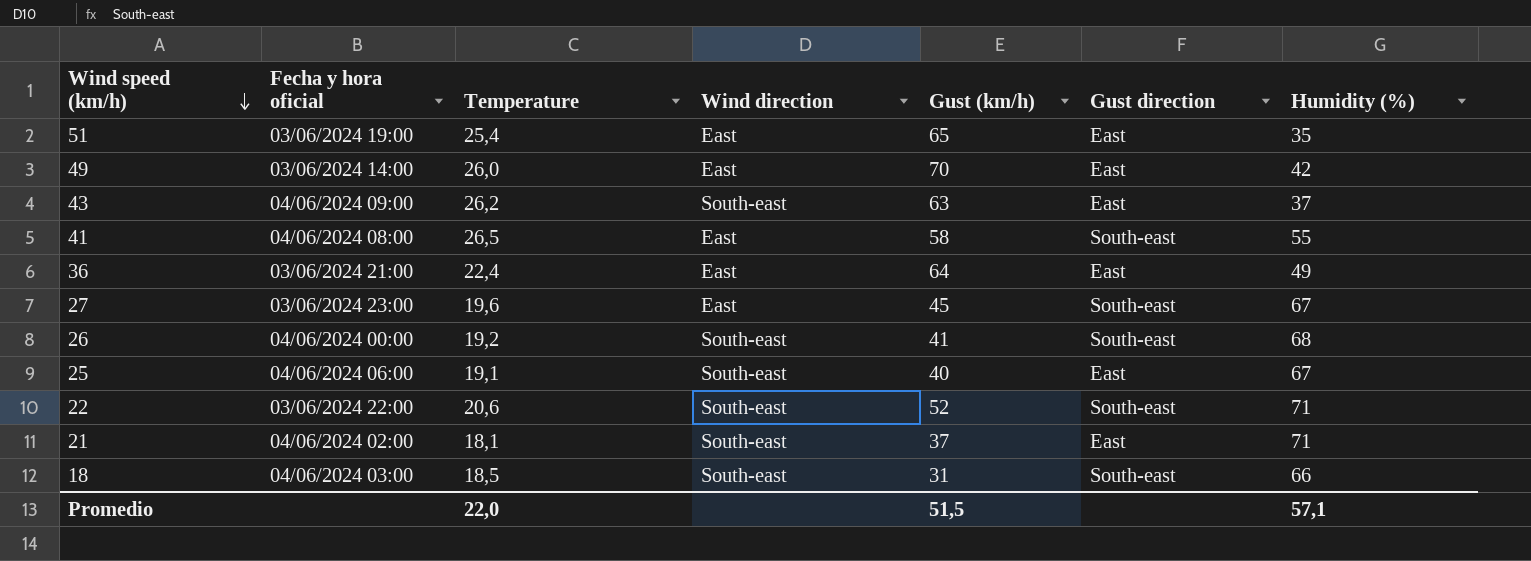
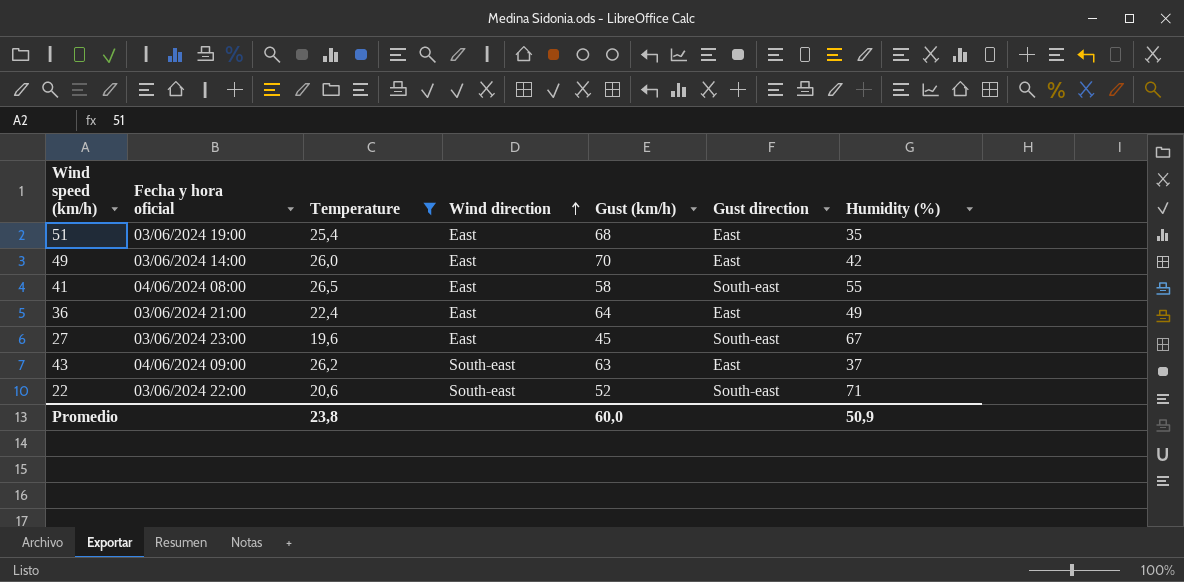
filter: none -> Temperature >= 19,6
row order: Wind speed (km/h) descending -> Wind direction ascending
51 | Gust (km/h): 65 -> 68
Promedio | Temperature: 22,0 -> 23,8
Promedio | Gust (km/h): 51,5 -> 60,0
Promedio | Humidity (%): 57,1 -> 50,9

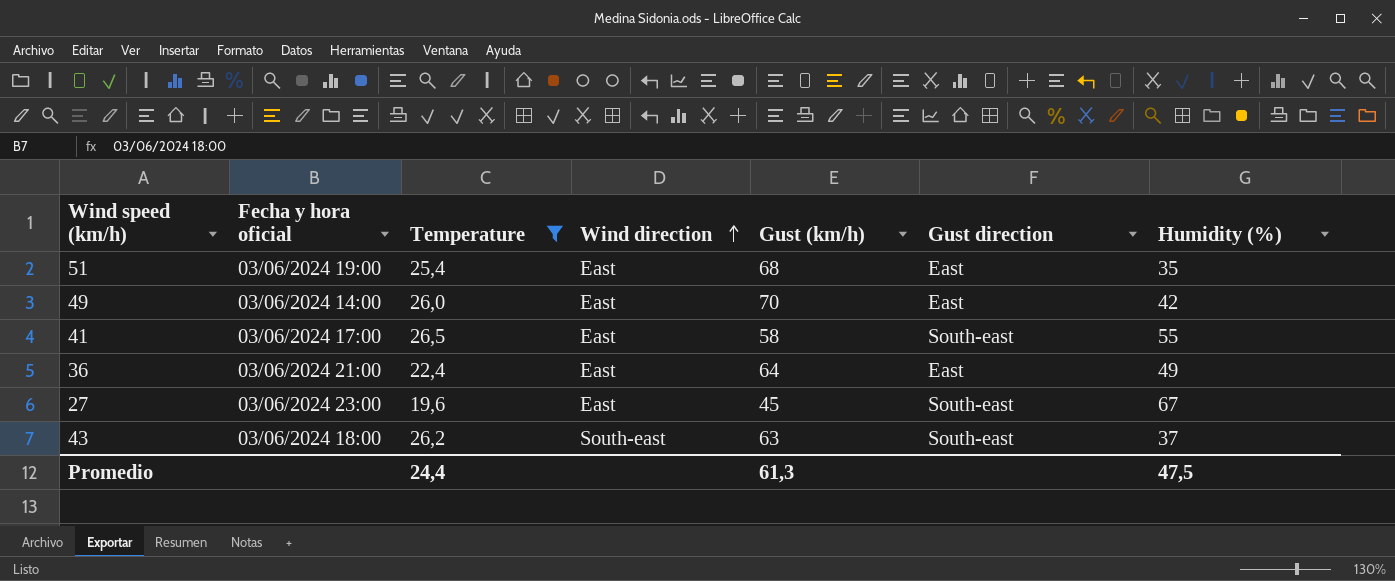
row 22: 03/06/2024 22:00 | 20,6 | South-east | 52 | South-east | 71 -> none
41 | Fecha y hora oficial: 04/06/2024 08:00 -> 03/06/2024 17:00
43 | Fecha y hora oficial: 04/06/2024 09:00 -> 03/06/2024 18:00
43 | Gust direction: East -> South-east
Promedio | Temperature: 23,8 -> 24,4
Promedio | Gust (km/h): 60,0 -> 61,3
Promedio | Humidity (%): 50,9 -> 47,5

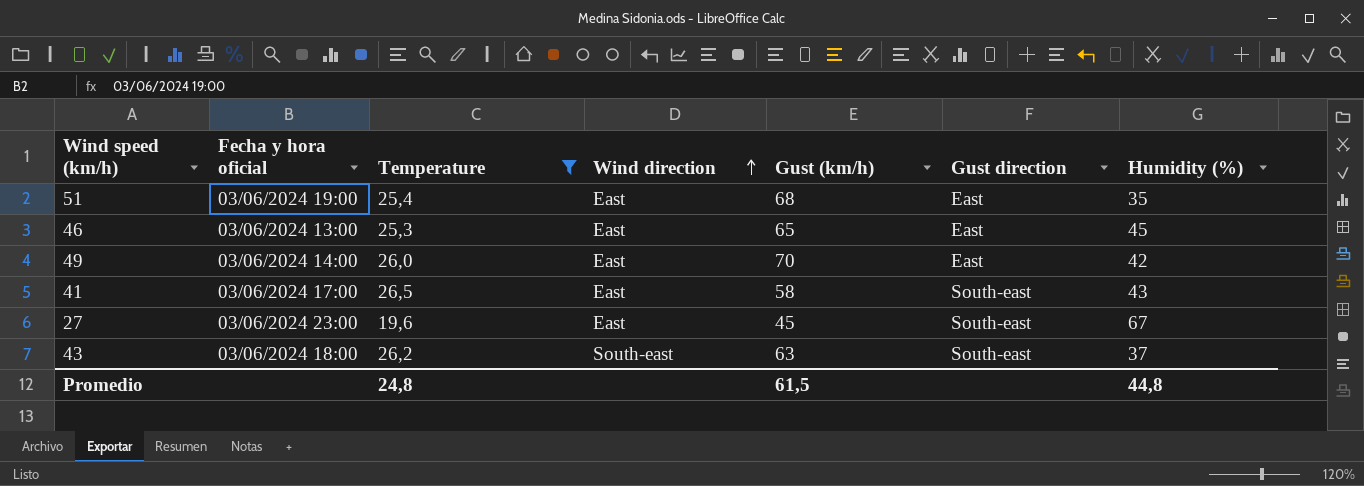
row 36: 03/06/2024 21:00 | 22,4 | East | 64 | East | 49 -> none
row 46: none -> 03/06/2024 13:00 | 25,3 | East | 65 | East | 45
41 | Humidity (%): 55 -> 43
Promedio | Temperature: 24,4 -> 24,8
Promedio | Gust (km/h): 61,3 -> 61,5
Promedio | Humidity (%): 47,5 -> 44,8

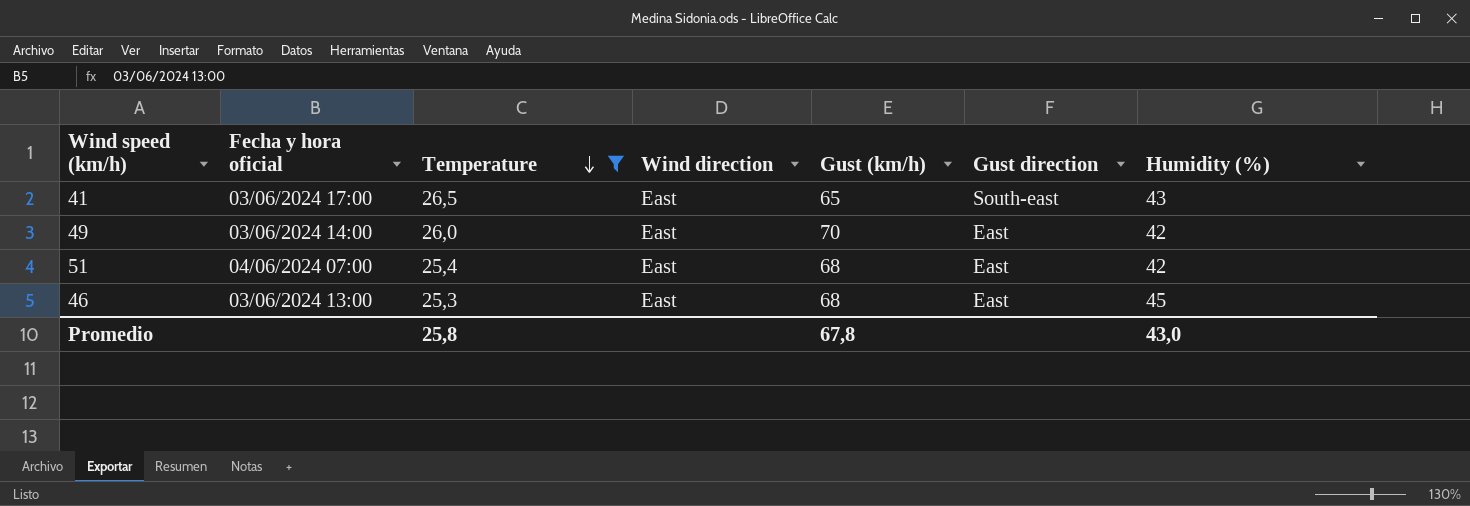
row order: Wind direction ascending -> Temperature descending
row 27: 03/06/2024 23:00 | 19,6 | East | 45 | South-east | 67 -> none
row 43: 03/06/2024 18:00 | 26,2 | South-east | 63 | South-east | 37 -> none
41 | Gust (km/h): 58 -> 65
51 | Fecha y hora oficial: 03/06/2024 19:00 -> 04/06/2024 07:00
51 | Humidity (%): 35 -> 42
46 | Gust (km/h): 65 -> 68
Promedio | Temperature: 24,8 -> 25,8
Promedio | Gust (km/h): 61,5 -> 67,8
Promedio | Humidity (%): 44,8 -> 43,0

